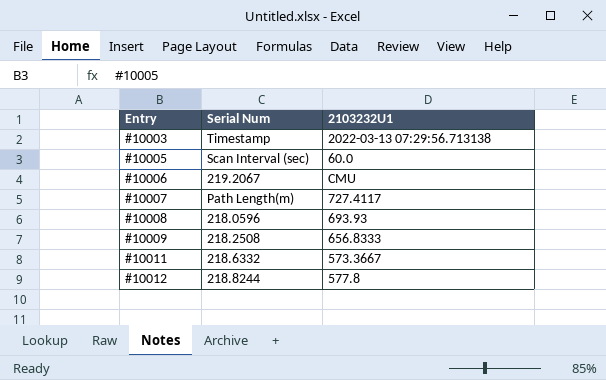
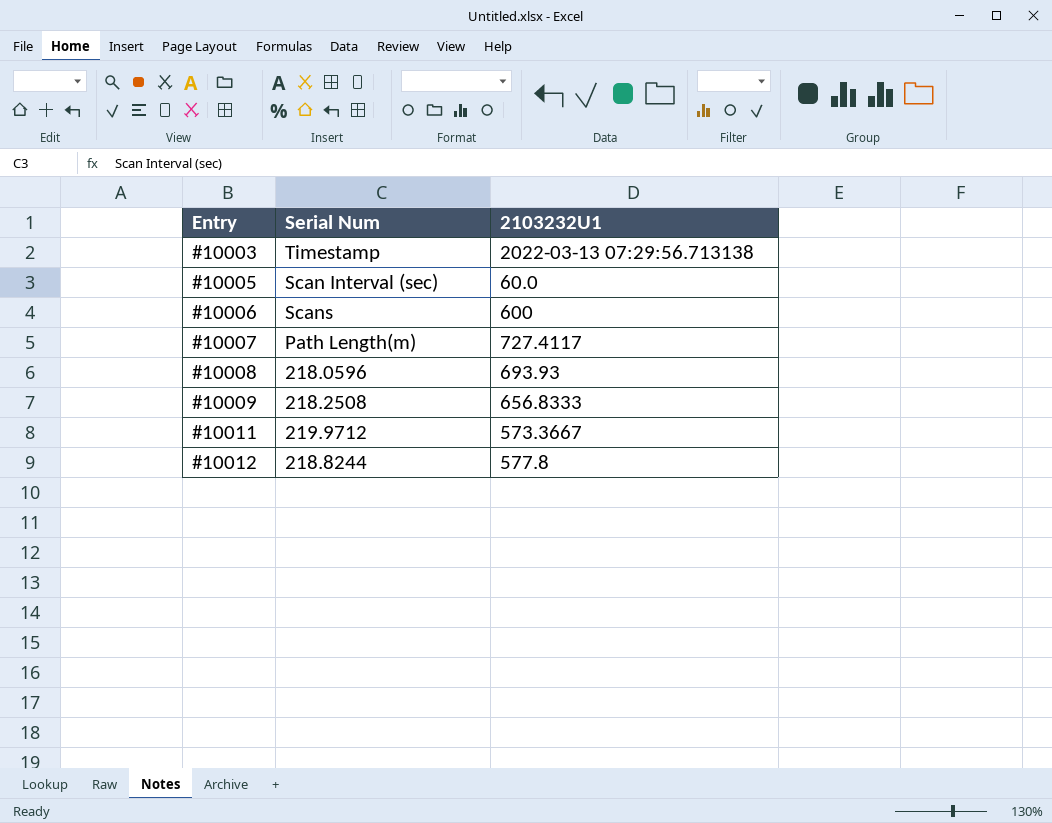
#10006 | Serial Num: 219.2067 -> Scans
#10006 | 2103232U1: CMU -> 600
#10011 | Serial Num: 218.6332 -> 219.9712

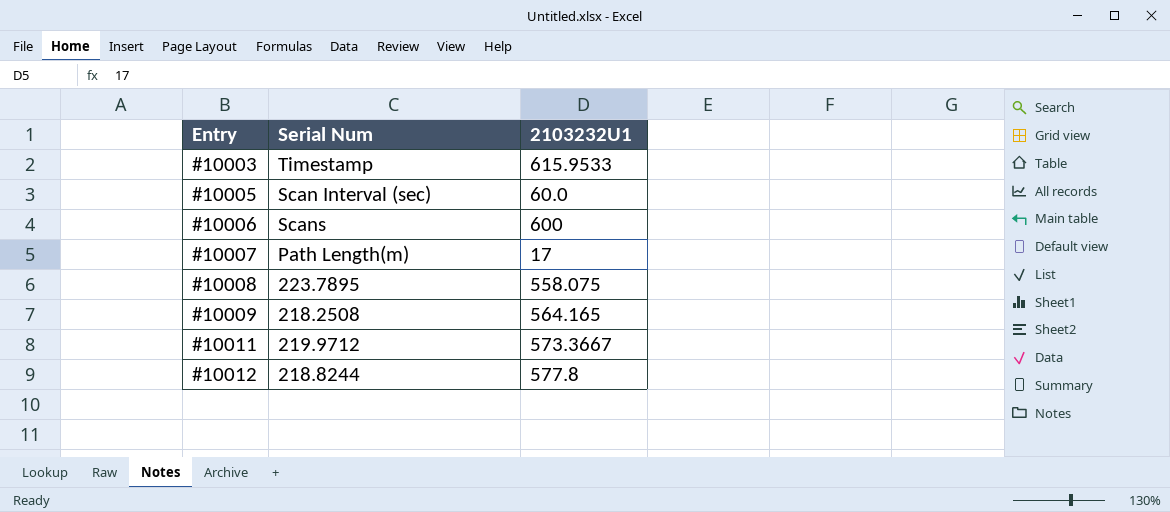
#10003 | 2103232U1: 2022-03-13 07:29:56.713138 -> 615.9533
#10007 | 2103232U1: 727.4117 -> 17
#10008 | Serial Num: 218.0596 -> 223.7895
#10008 | 2103232U1: 693.93 -> 558.075
#10009 | 2103232U1: 656.8333 -> 564.165

